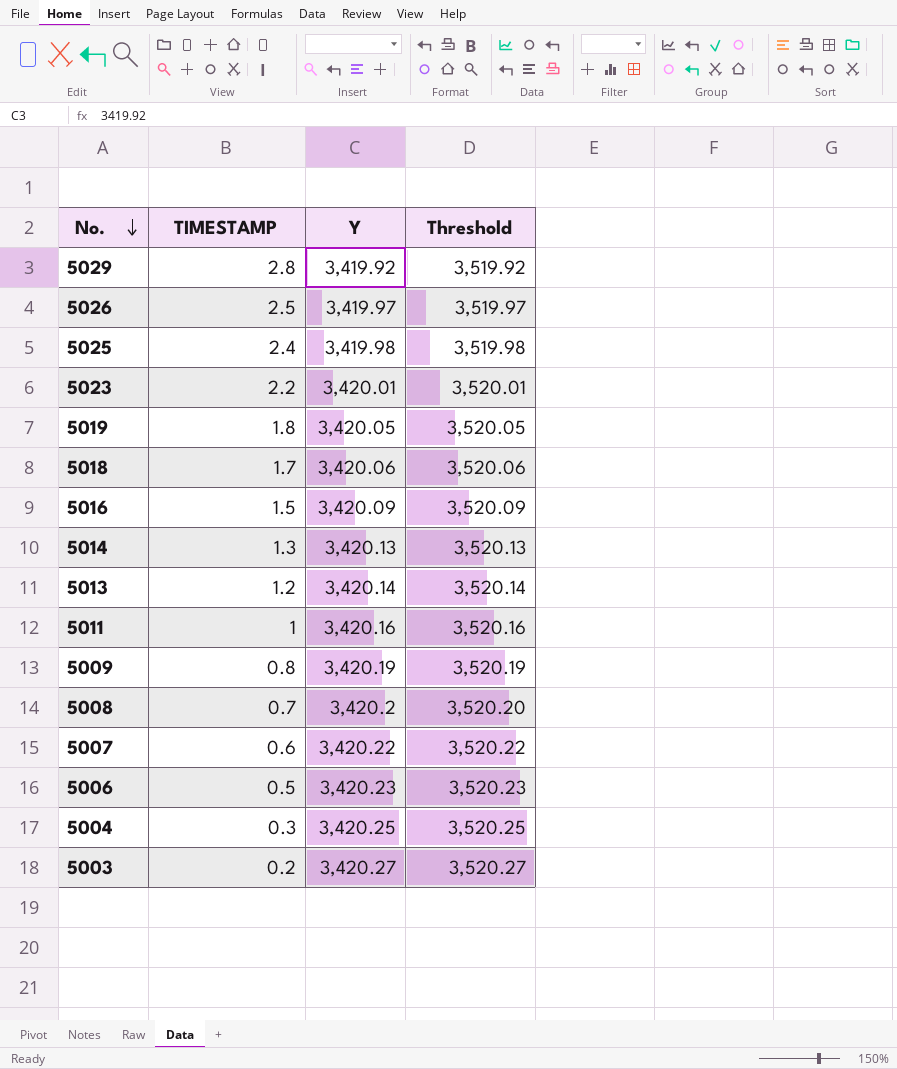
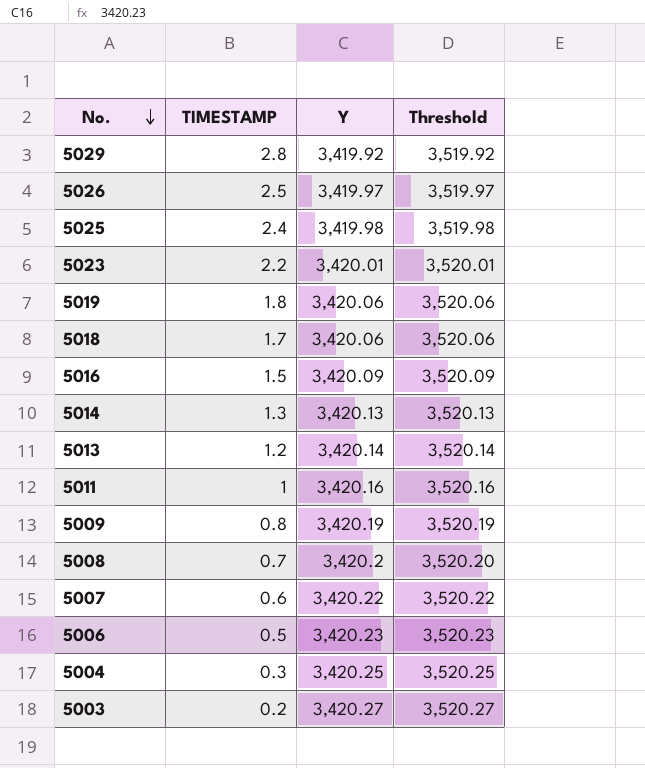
5019 | Y: 3,420.05 -> 3,420.06
5019 | Threshold: 3,520.05 -> 3,520.06

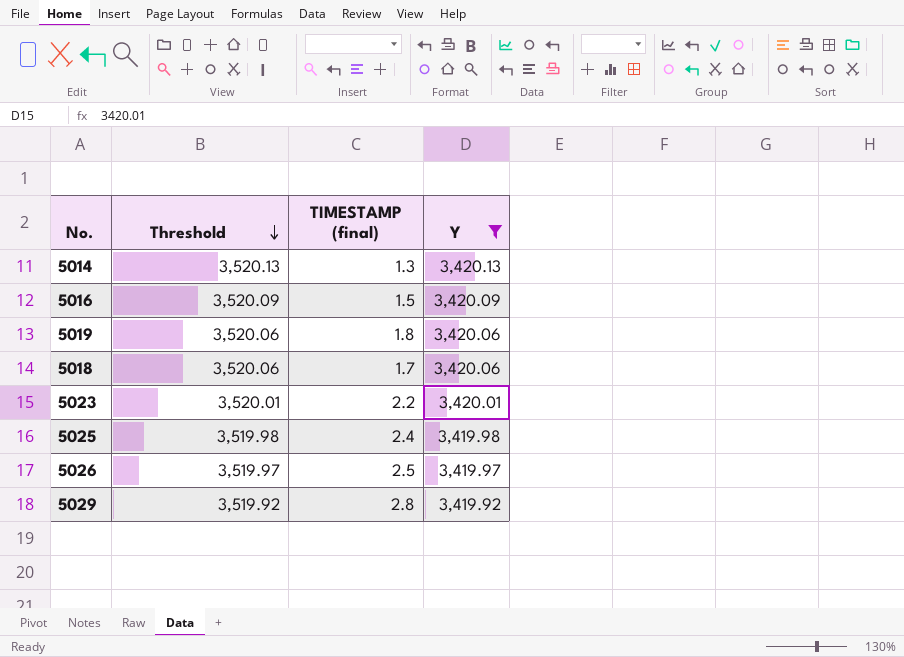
filter: none -> Y <= 3,420.13
row order: No. descending -> Threshold descending
column Threshold | position: 4 -> 2
column name: TIMESTAMP -> TIMESTAMP (final)

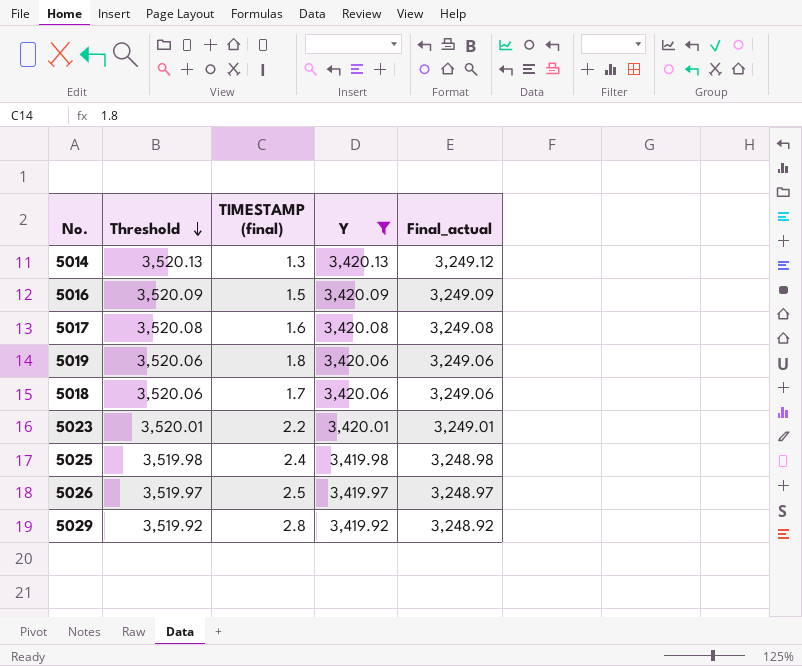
column Final_actual | formula: none -> [Y] * 0.95
row 5017: none -> 3,520.08 | 1.6 | 3,420.08 | 3,249.08

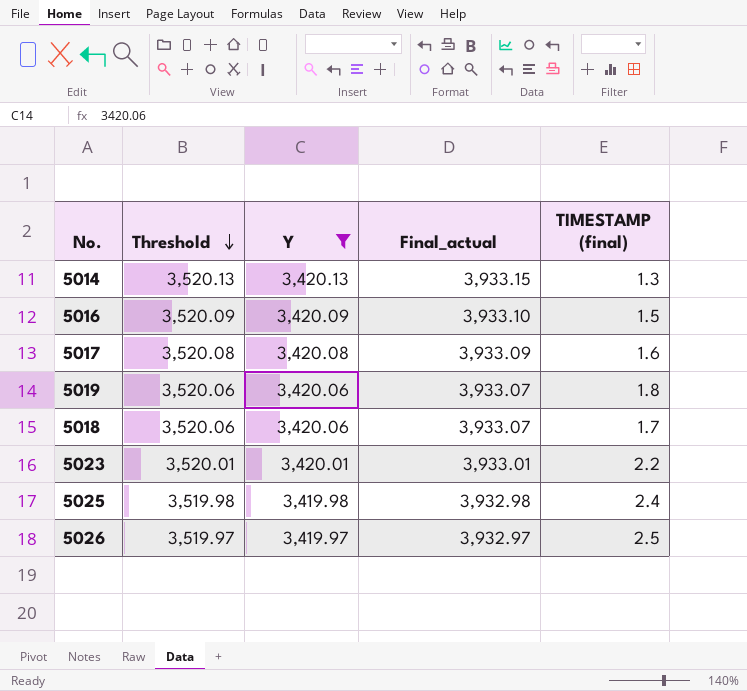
column Final_actual | formula: [Y] * 0.95 -> [Y] * 1.15
column TIMESTAMP (final) | position: 3 -> 5
row 5029: 3,519.92 | 2.8 | 3,419.92 | 3,248.92 -> none

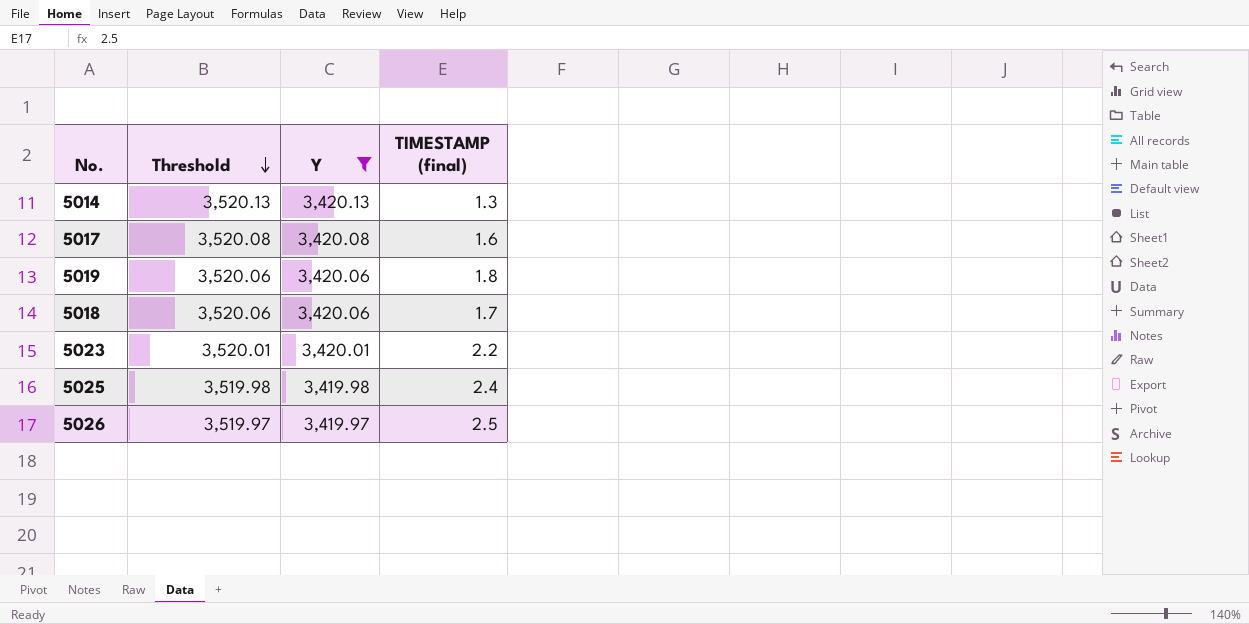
column Final_actual | formula: [Y] * 1.15 -> none
row 5016: 3,520.09 | 3,420.09 | 3,933.10 | 1.5 -> none

